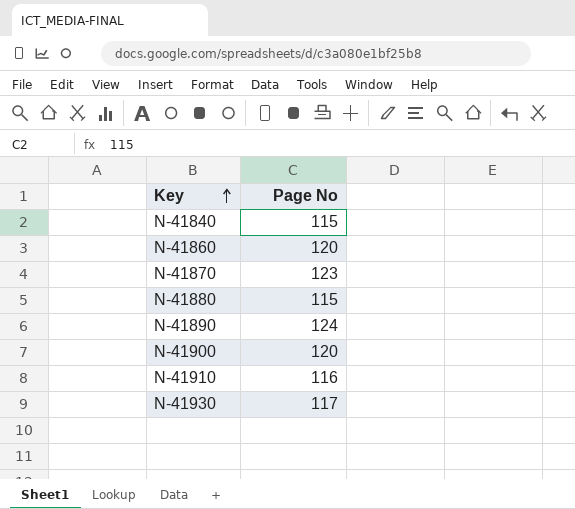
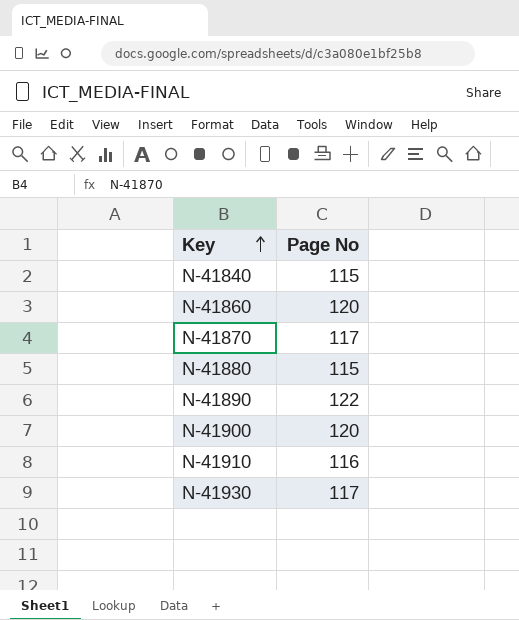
N-41870 | Page No: 123 -> 117
N-41890 | Page No: 124 -> 122

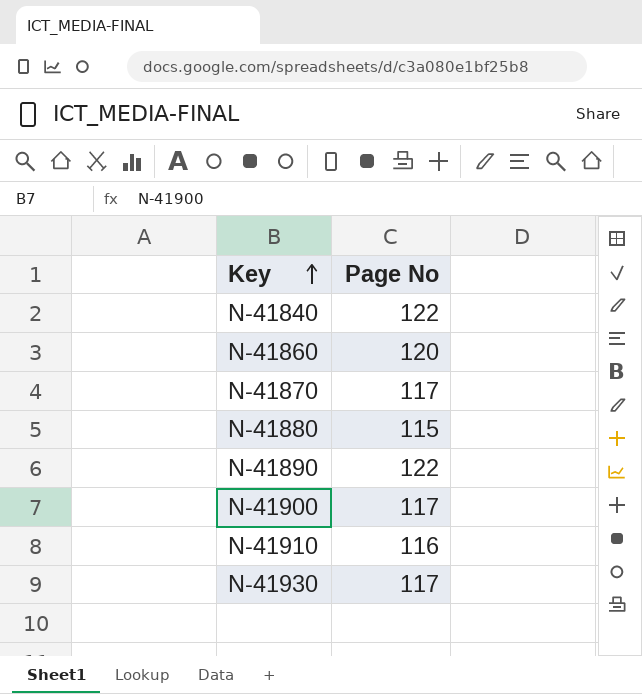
N-41840 | Page No: 115 -> 122
N-41900 | Page No: 120 -> 117

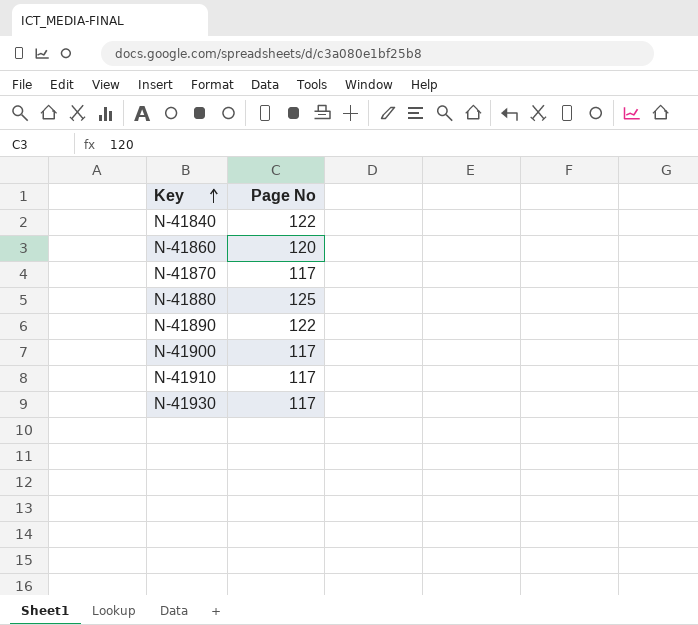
N-41880 | Page No: 115 -> 125
N-41910 | Page No: 116 -> 117

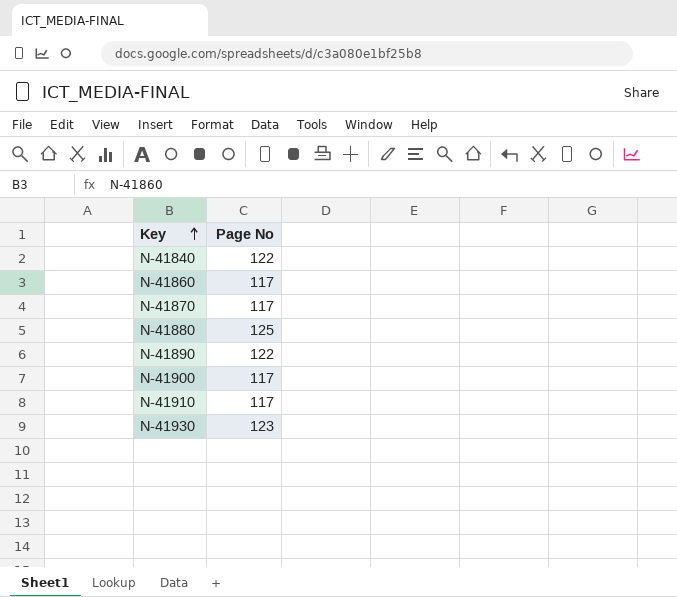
N-41860 | Page No: 120 -> 117
N-41930 | Page No: 117 -> 123

